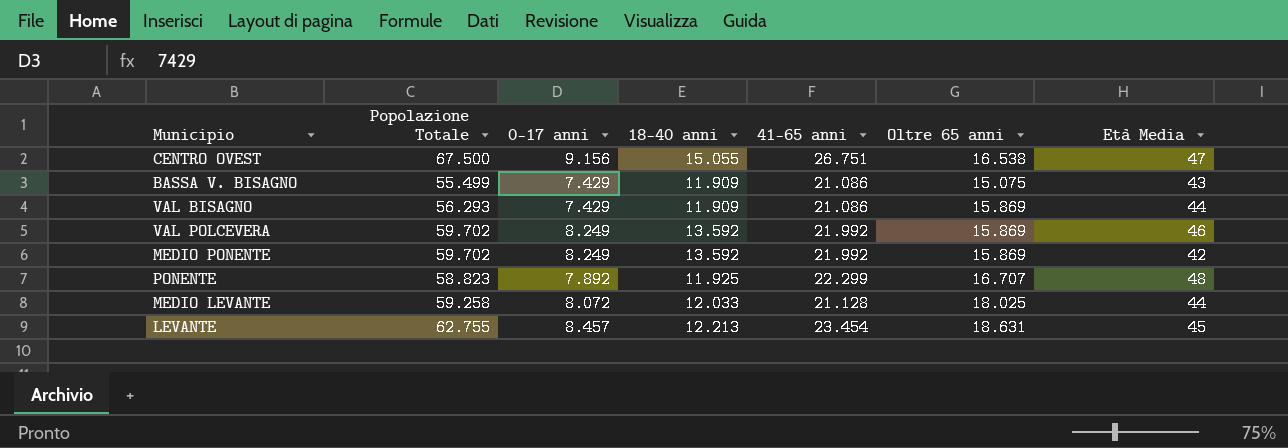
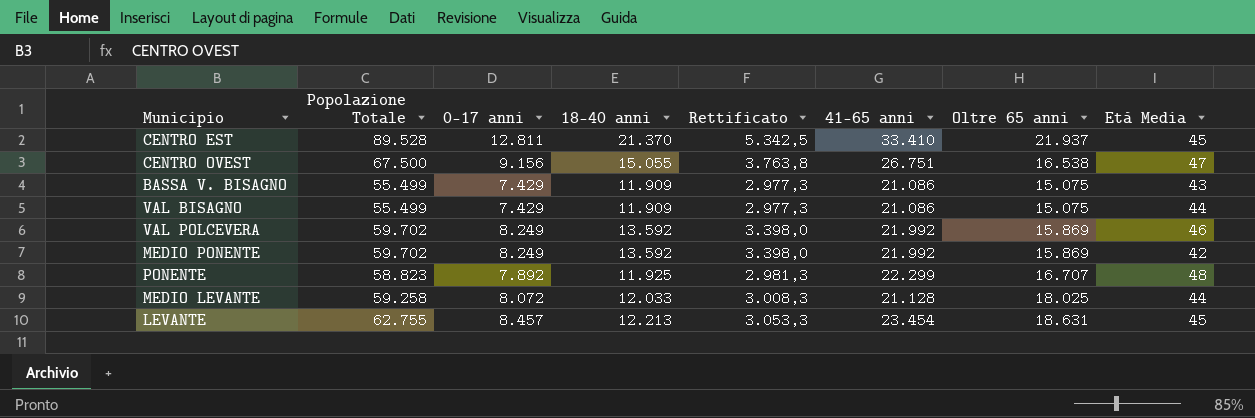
column Rettificato | formula: none -> [18-40 anni] * 0,25
row CENTRO EST: none -> 89.528 | 12.811 | 21.370 | 5.342,5 | 33.410 | 21.937 | 45
VAL BISAGNO | Popolazione Totale: 56.293 -> 55.499
VAL BISAGNO | Oltre 65 anni: 15.869 -> 15.075

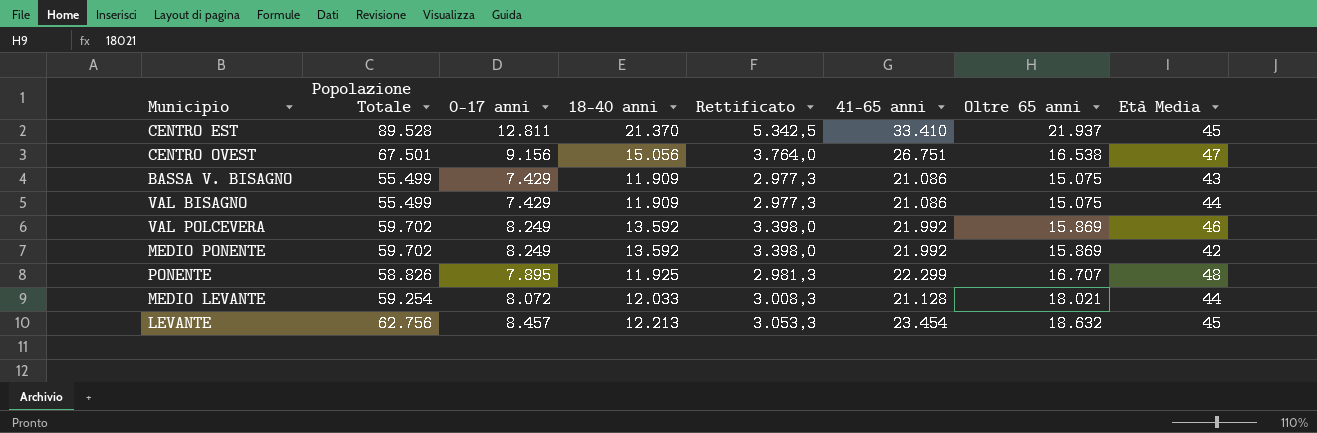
CENTRO OVEST | Popolazione Totale: 67.500 -> 67.501
CENTRO OVEST | 18-40 anni: 15.055 -> 15.056
CENTRO OVEST | Rettificato: 3.763,8 -> 3.764,0
PONENTE | Popolazione Totale: 58.823 -> 58.826
PONENTE | 0-17 anni: 7.892 -> 7.895
MEDIO LEVANTE | Popolazione Totale: 59.258 -> 59.254
MEDIO LEVANTE | Oltre 65 anni: 18.025 -> 18.021
LEVANTE | Popolazione Totale: 62.755 -> 62.756
LEVANTE | Oltre 65 anni: 18.631 -> 18.632

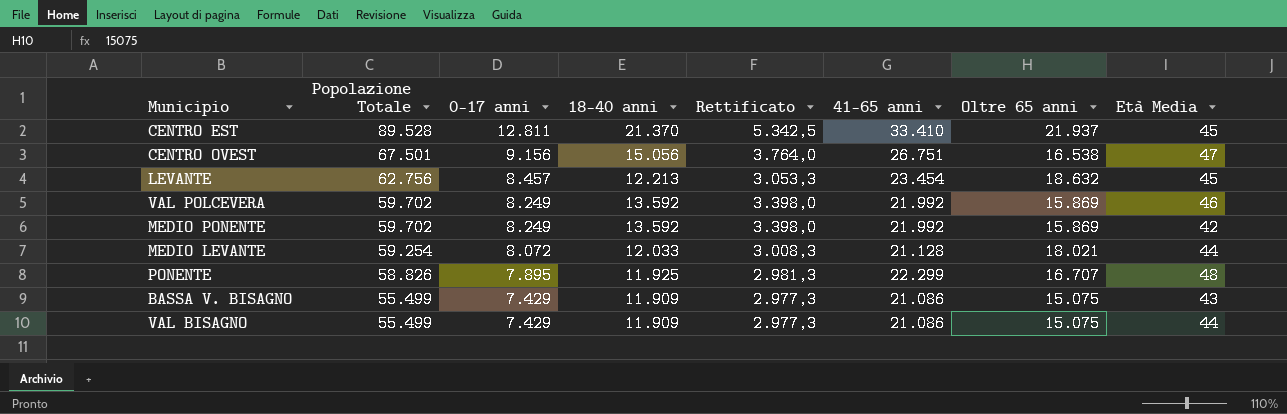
row order: none -> Popolazione Totale descending

